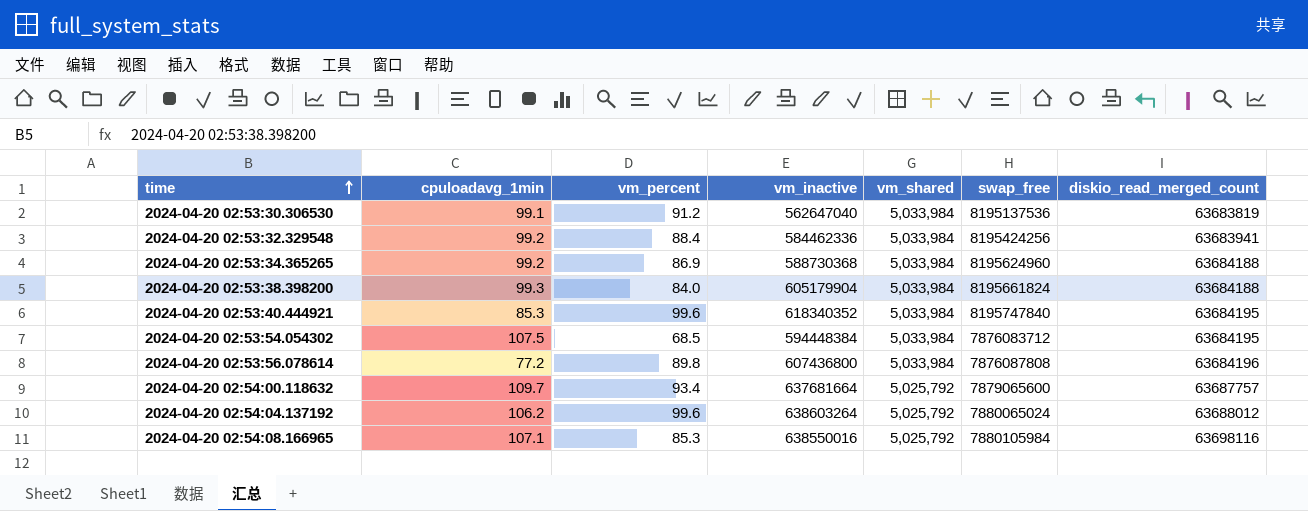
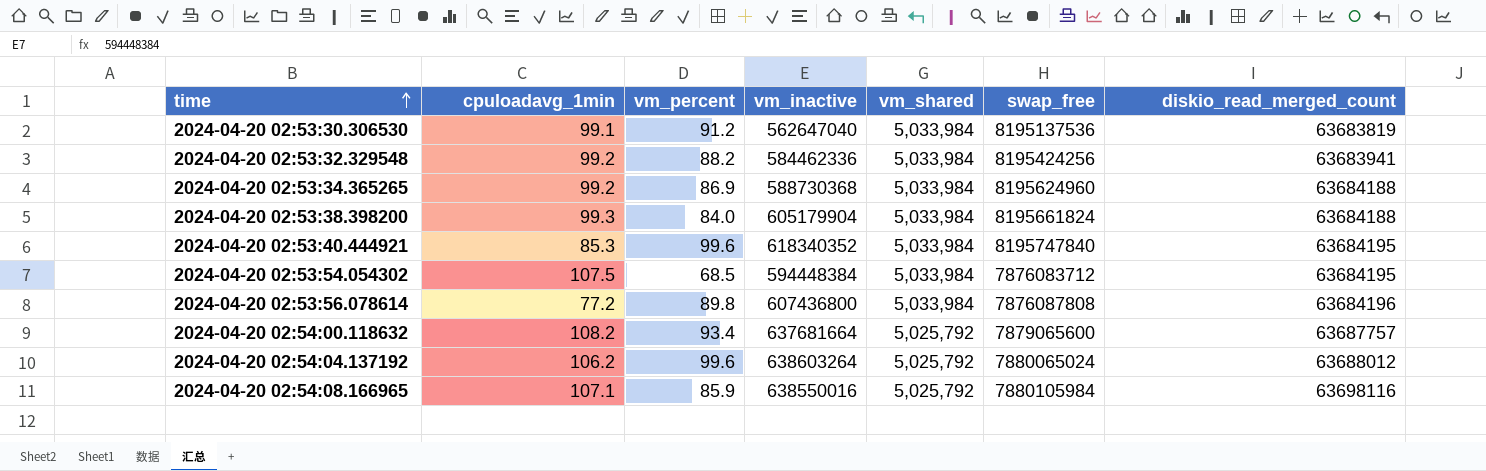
2024-04-20 02:53:32.329548 | vm_percent: 88.4 -> 88.2
2024-04-20 02:54:00.118632 | cpuloadavg_1min: 109.7 -> 108.2
2024-04-20 02:54:08.166965 | vm_percent: 85.3 -> 85.9

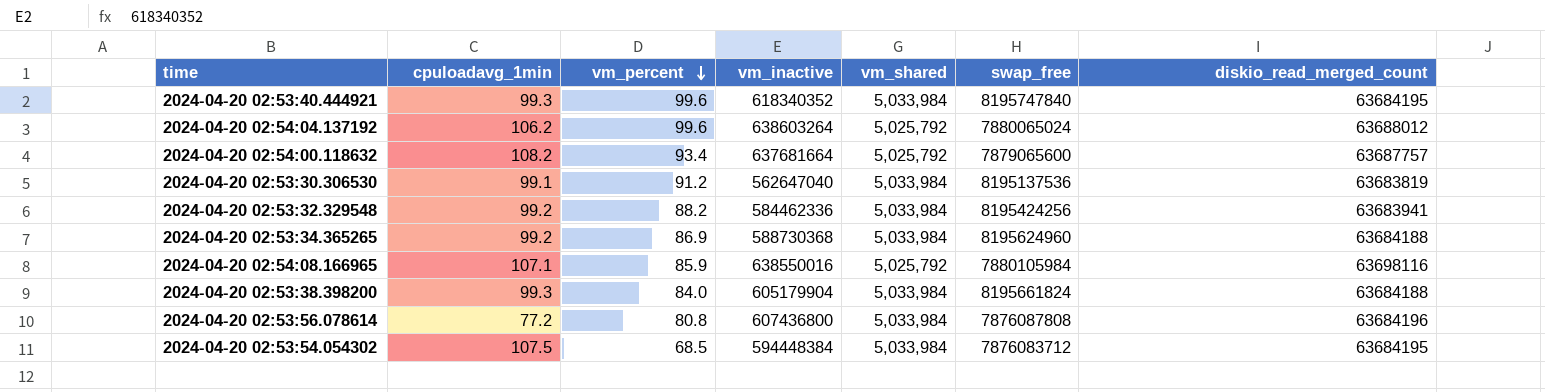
row order: time ascending -> vm_percent descending
2024-04-20 02:53:40.444921 | cpuloadavg_1min: 85.3 -> 99.3
2024-04-20 02:53:56.078614 | vm_percent: 89.8 -> 80.8

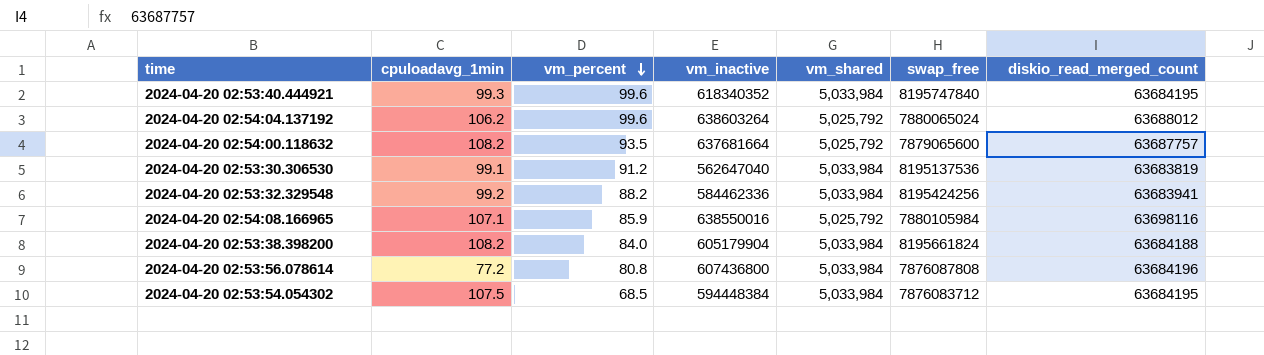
row 2024-04-20 02:53:34.365265: 99.2 | 86.9 | 588730368 | 5,033,984 | 8195624960 | 63684188 -> none
2024-04-20 02:54:00.118632 | vm_percent: 93.4 -> 93.5
2024-04-20 02:53:38.398200 | cpuloadavg_1min: 99.3 -> 108.2

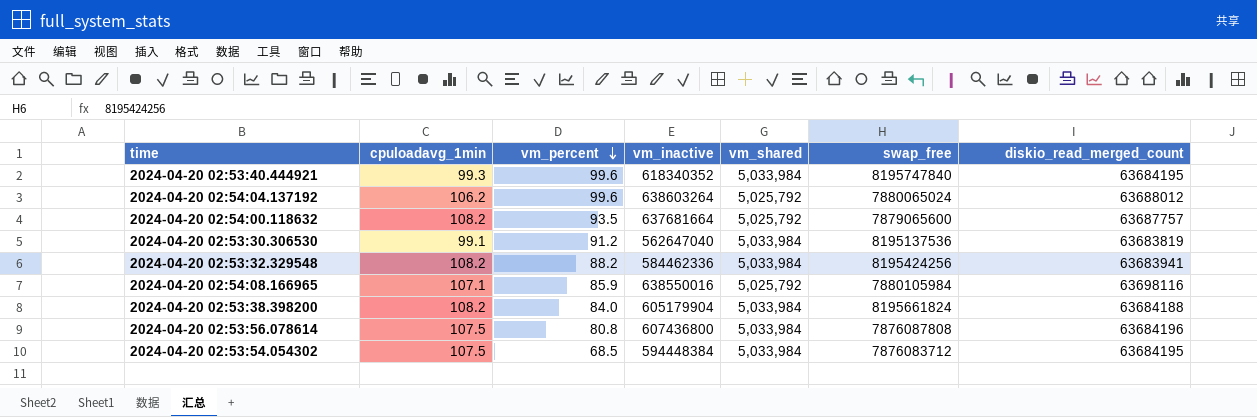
2024-04-20 02:53:32.329548 | cpuloadavg_1min: 99.2 -> 108.2
2024-04-20 02:53:56.078614 | cpuloadavg_1min: 77.2 -> 107.5

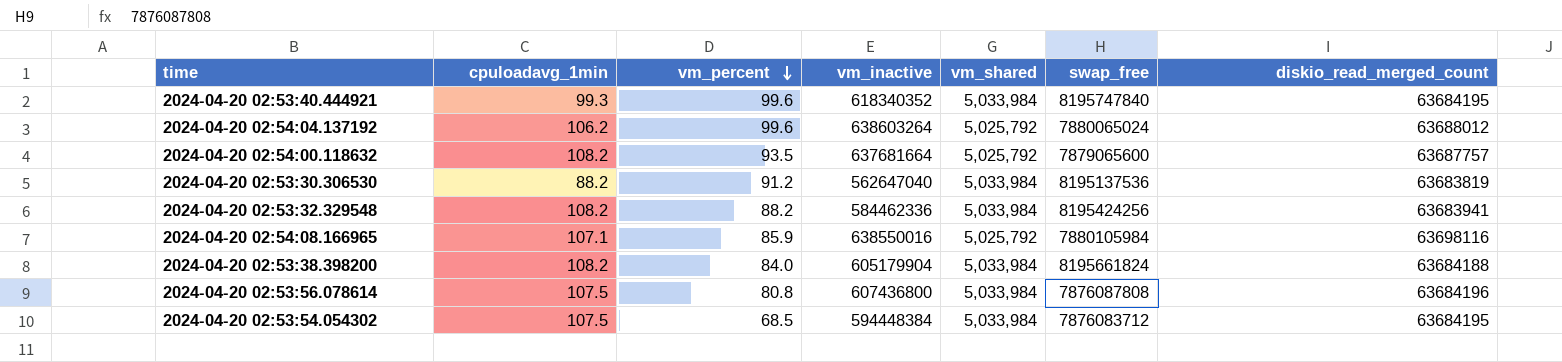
2024-04-20 02:53:30.306530 | cpuloadavg_1min: 99.1 -> 88.2

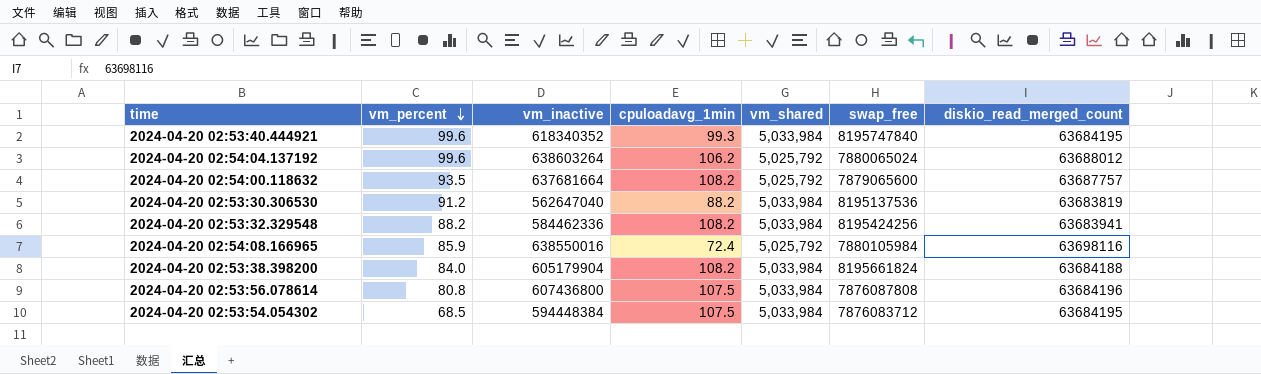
column cpuloadavg_1min | position: 2 -> 4
2024-04-20 02:54:08.166965 | cpuloadavg_1min: 107.1 -> 72.4

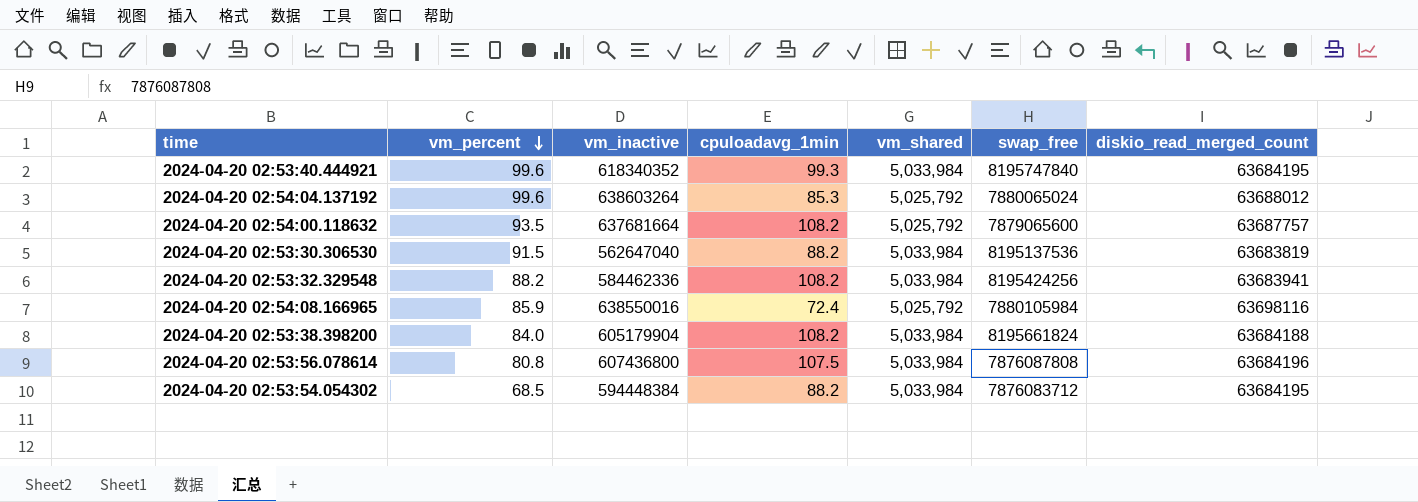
2024-04-20 02:54:04.137192 | cpuloadavg_1min: 106.2 -> 85.3
2024-04-20 02:53:30.306530 | vm_percent: 91.2 -> 91.5
2024-04-20 02:53:54.054302 | cpuloadavg_1min: 107.5 -> 88.2

